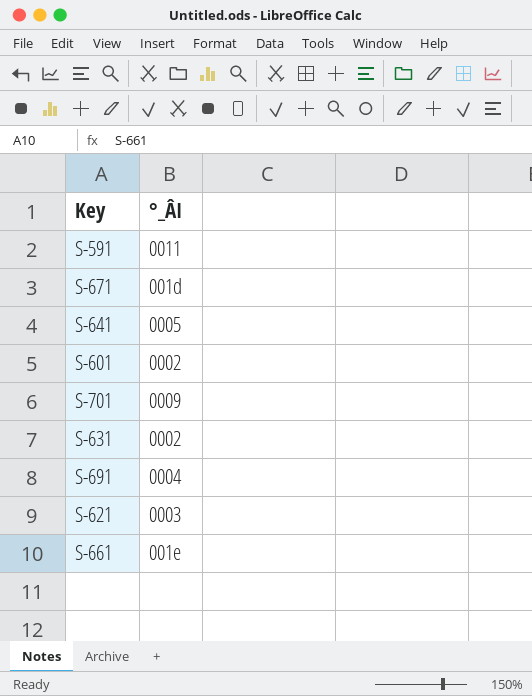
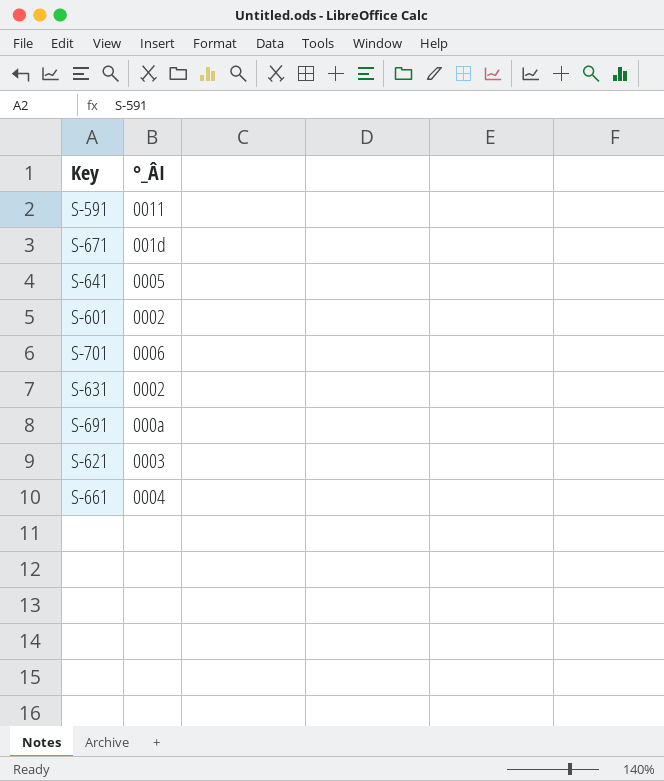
S-701 | °_ÂI: 0009 -> 0006
S-691 | °_ÂI: 0004 -> 000a
S-661 | °_ÂI: 001e -> 0004

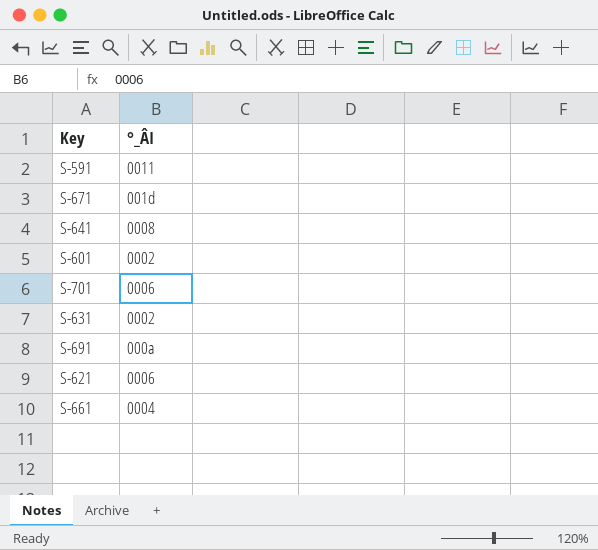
S-641 | °_ÂI: 0005 -> 0008
S-621 | °_ÂI: 0003 -> 0006

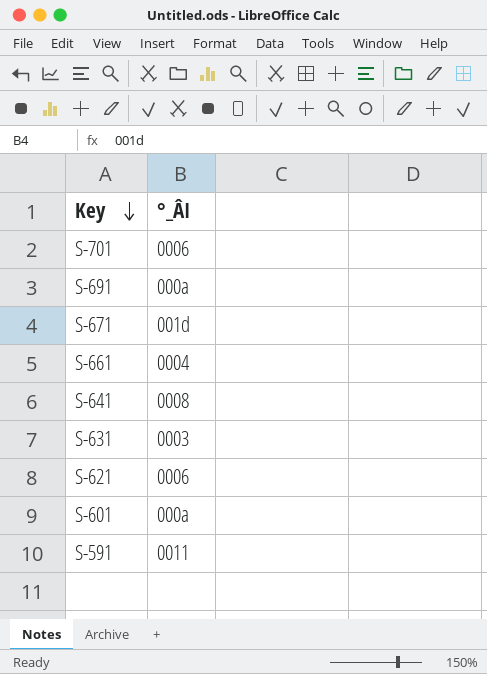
row order: none -> Key descending
S-631 | °_ÂI: 0002 -> 0003
S-601 | °_ÂI: 0002 -> 000a

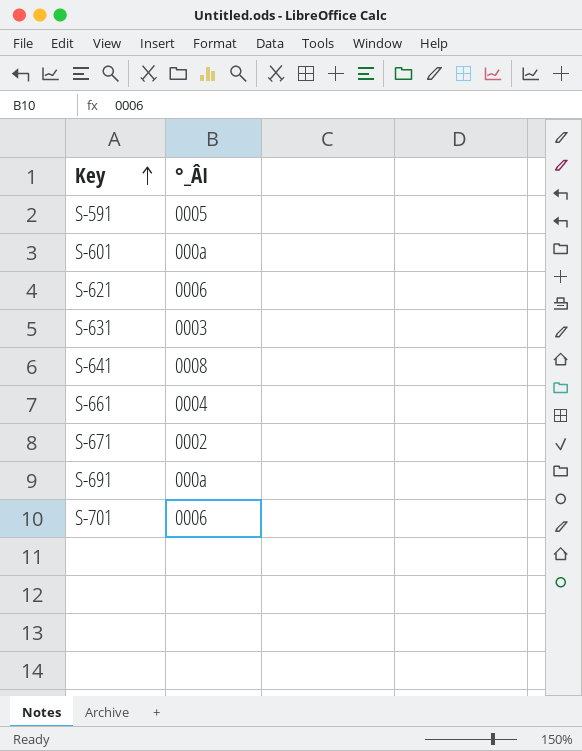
row order: Key descending -> Key ascending
S-591 | °_ÂI: 0011 -> 0005
S-671 | °_ÂI: 001d -> 0002

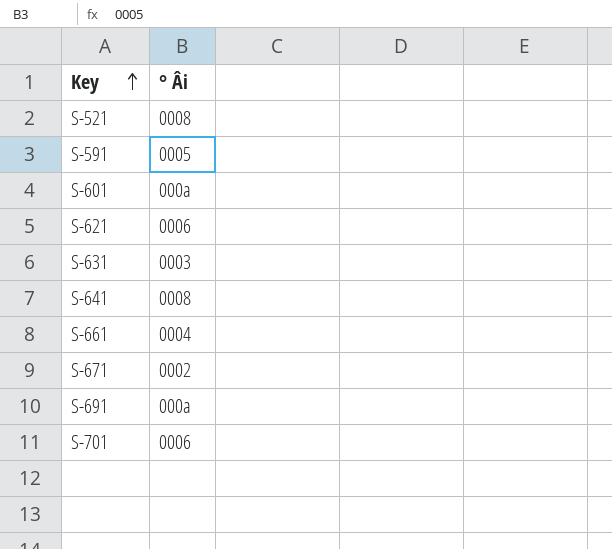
column name: °_ÂI -> ° Âi
row S-521: none -> 0008

